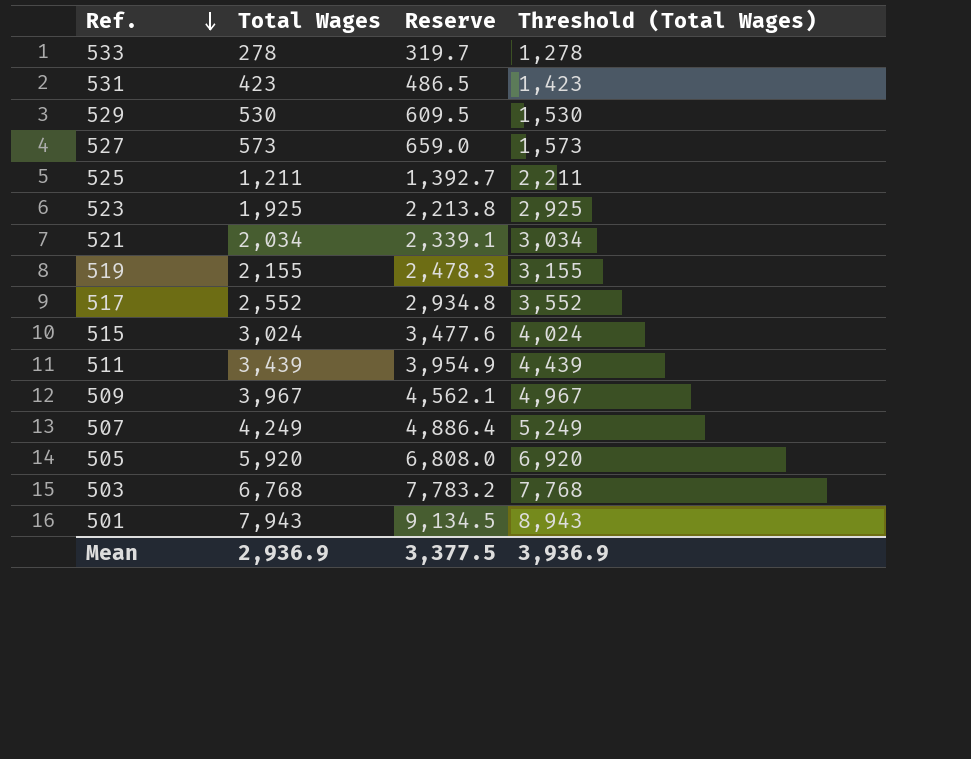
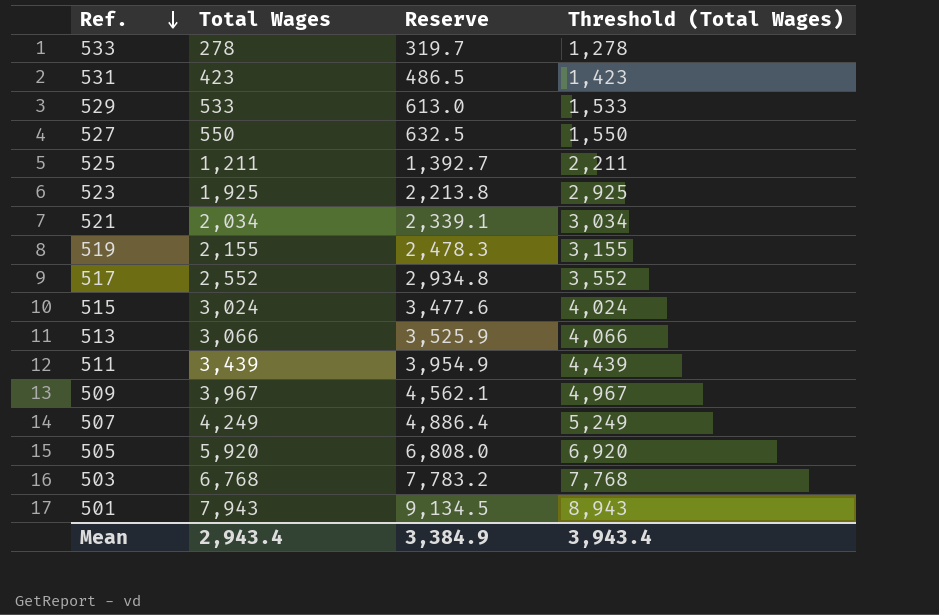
529 | Total Wages: 530 -> 533
529 | Reserve: 609.5 -> 613.0
529 | Threshold (Total Wages): 1,530 -> 1,533
527 | Total Wages: 573 -> 550
527 | Reserve: 659.0 -> 632.5
527 | Threshold (Total Wages): 1,573 -> 1,550
row 513: none -> 3,066 | 3,525.9 | 4,066
Mean | Total Wages: 2,936.9 -> 2,943.4
Mean | Reserve: 3,377.5 -> 3,384.9
Mean | Threshold (Total Wages): 3,936.9 -> 3,943.4

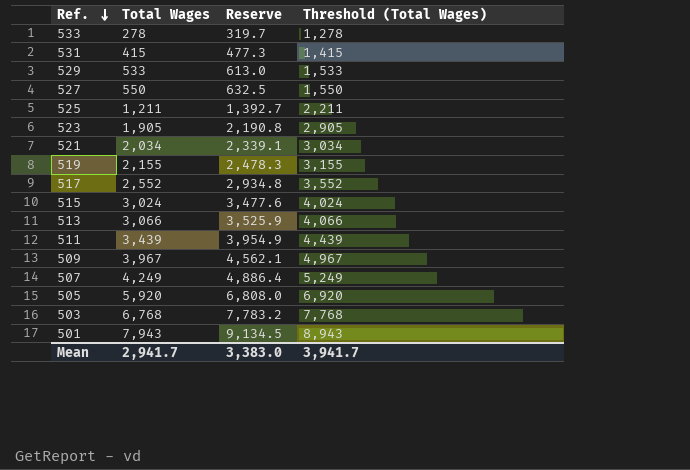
531 | Total Wages: 423 -> 415
531 | Reserve: 486.5 -> 477.3
531 | Threshold (Total Wages): 1,423 -> 1,415
523 | Total Wages: 1,925 -> 1,905
523 | Reserve: 2,213.8 -> 2,190.8
523 | Threshold (Total Wages): 2,925 -> 2,905
Mean | Total Wages: 2,943.4 -> 2,941.7
Mean | Reserve: 3,384.9 -> 3,383.0
Mean | Threshold (Total Wages): 3,943.4 -> 3,941.7

